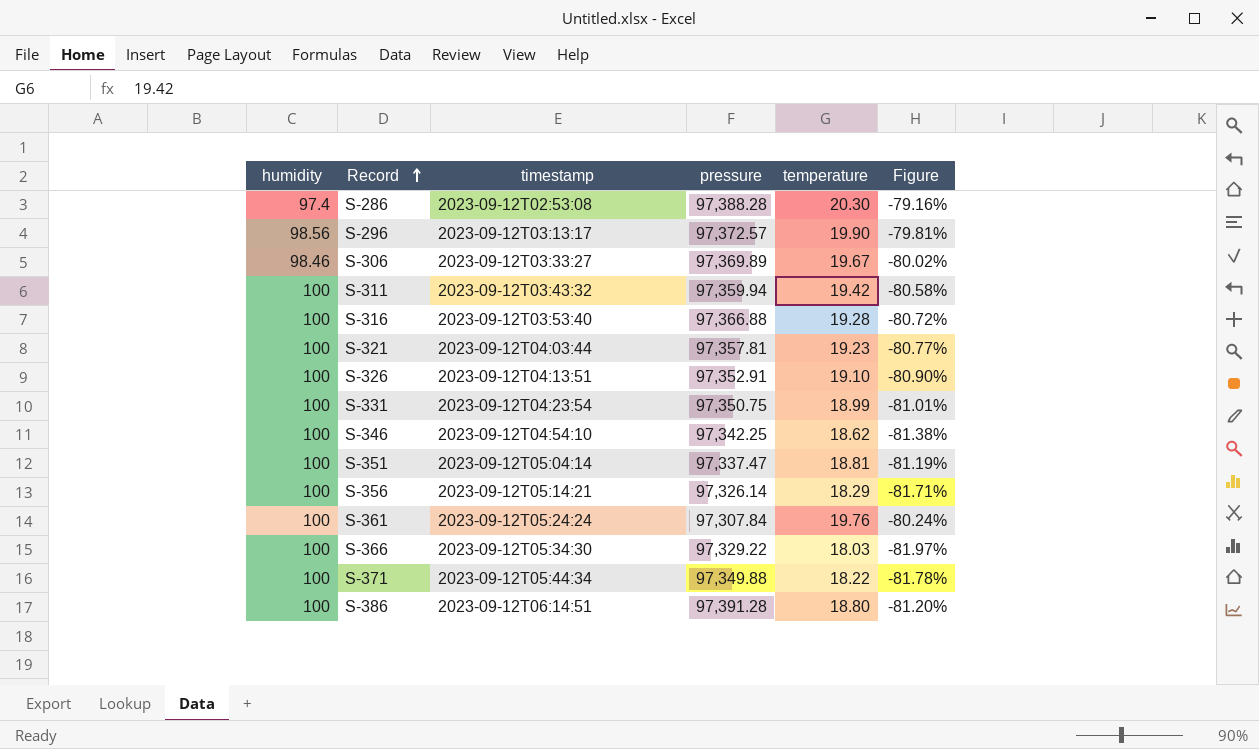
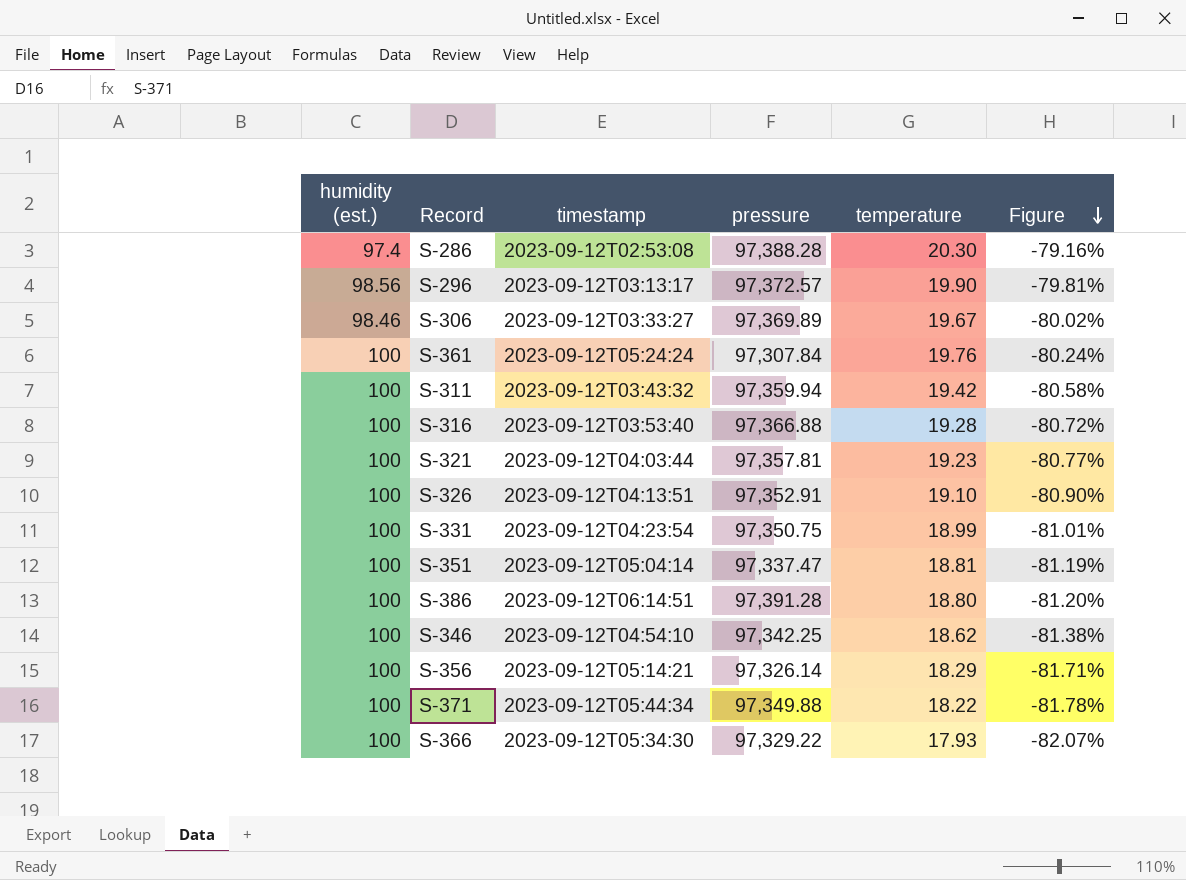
row order: Record ascending -> Figure descending
column name: humidity -> humidity (est.)
S-366 | temperature: 18.03 -> 17.93
S-366 | Figure: -81.97% -> -82.07%

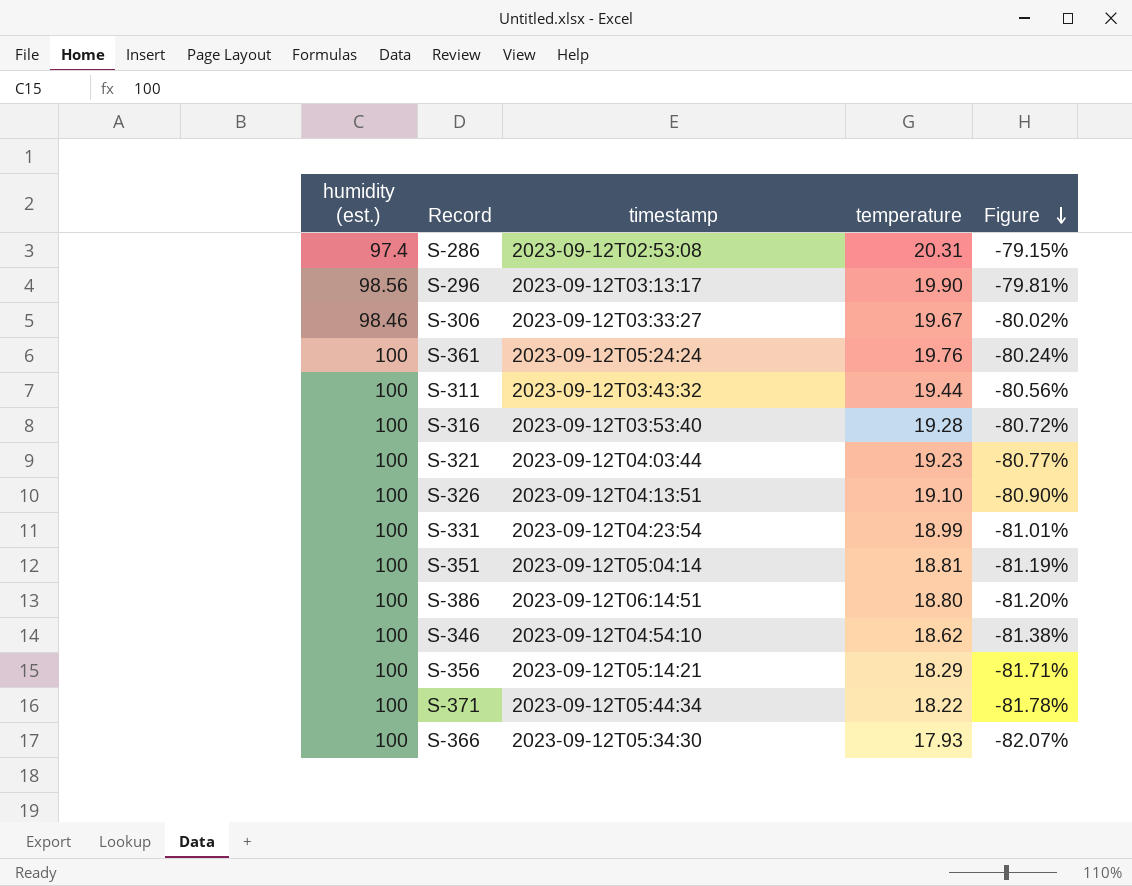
column pressure | position: 4 -> none
S-286 | temperature: 20.30 -> 20.31
S-286 | Figure: -79.16% -> -79.15%
S-311 | temperature: 19.42 -> 19.44
S-311 | Figure: -80.58% -> -80.56%

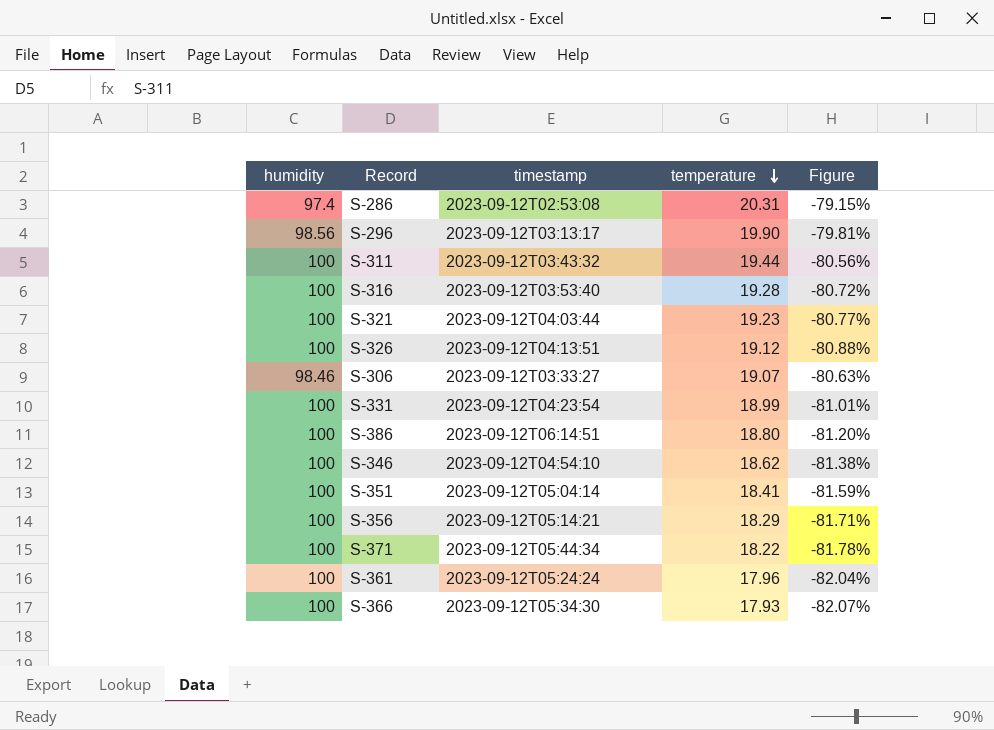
row order: Figure descending -> temperature descending
column name: humidity (est.) -> humidity
S-326 | temperature: 19.10 -> 19.12
S-326 | Figure: -80.90% -> -80.88%
S-306 | temperature: 19.67 -> 19.07
S-306 | Figure: -80.02% -> -80.63%
S-351 | temperature: 18.81 -> 18.41
S-351 | Figure: -81.19% -> -81.59%
S-361 | temperature: 19.76 -> 17.96
S-361 | Figure: -80.24% -> -82.04%

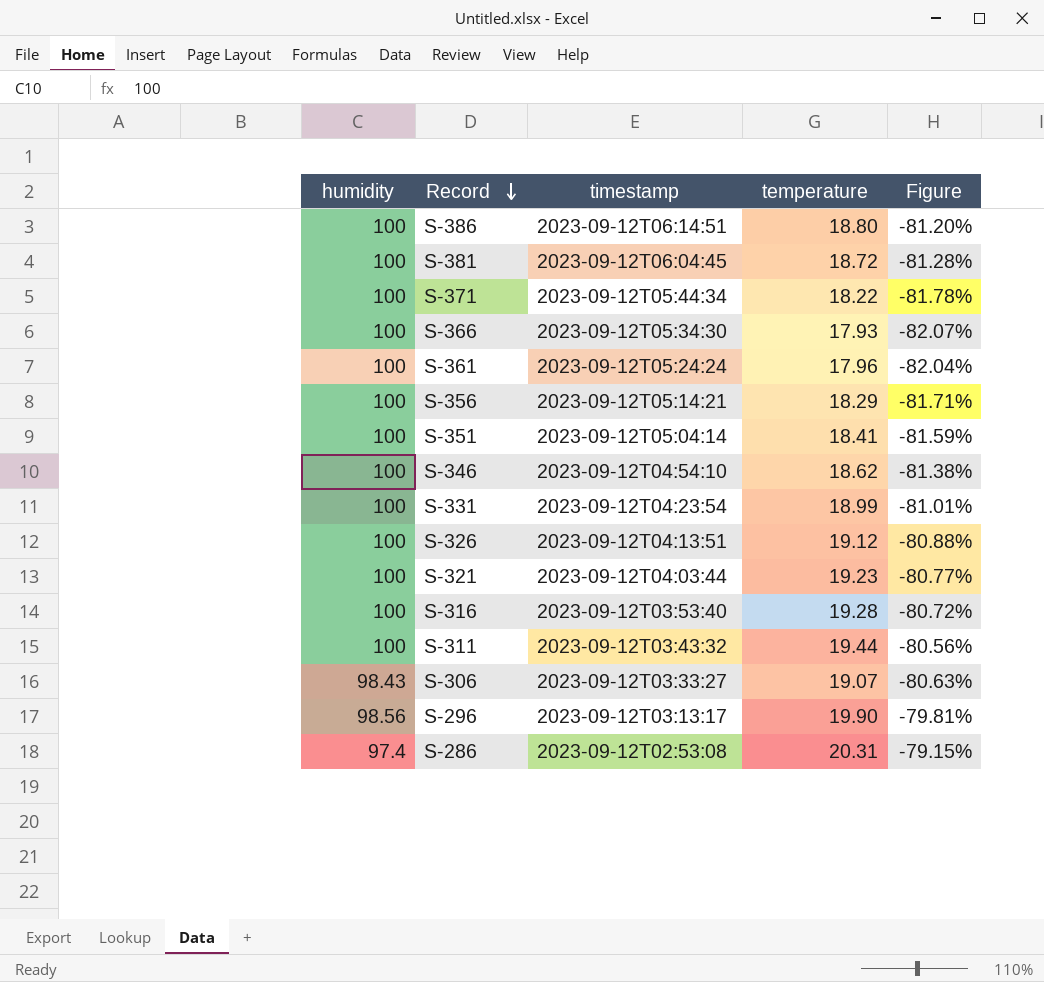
row order: temperature descending -> Record descending
row S-381: none -> 100 | 2023-09-12T06:04:45 | 18.72 | -81.28%
S-306 | humidity: 98.46 -> 98.43

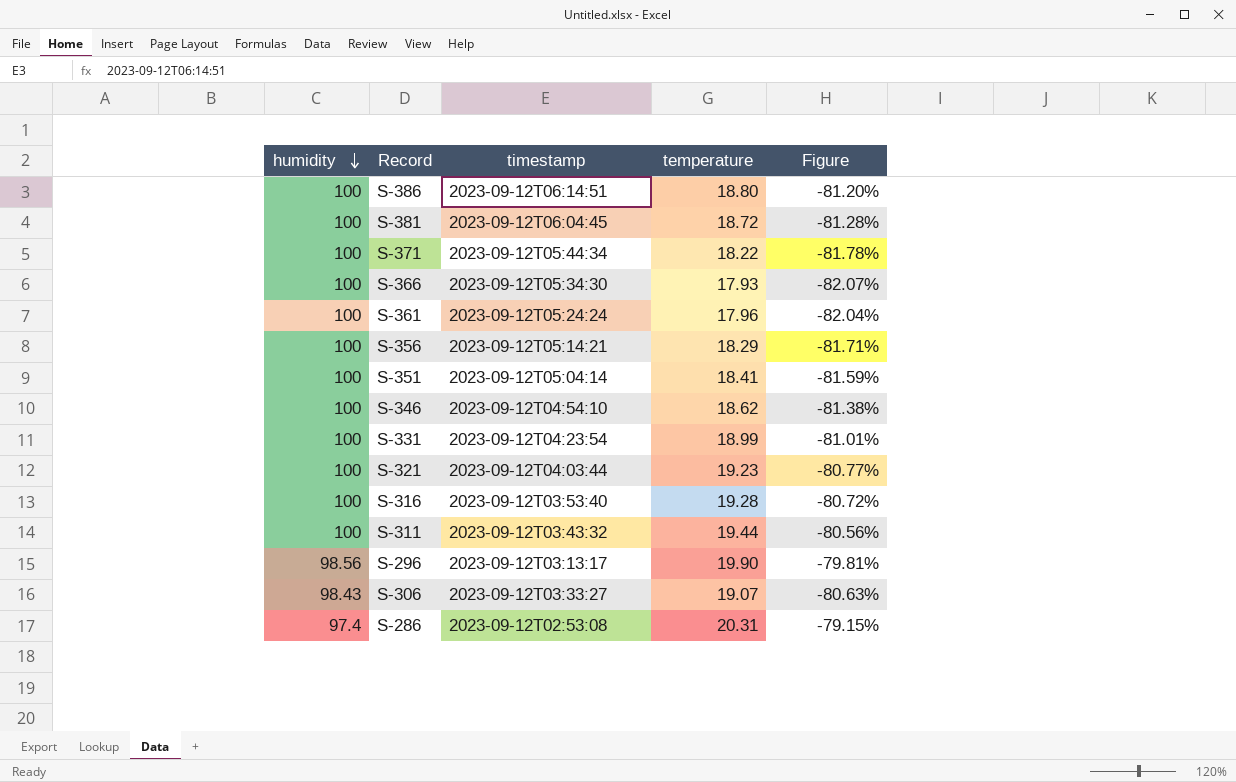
row order: Record descending -> humidity descending
row S-326: 100 | 2023-09-12T04:13:51 | 19.12 | -80.88% -> none

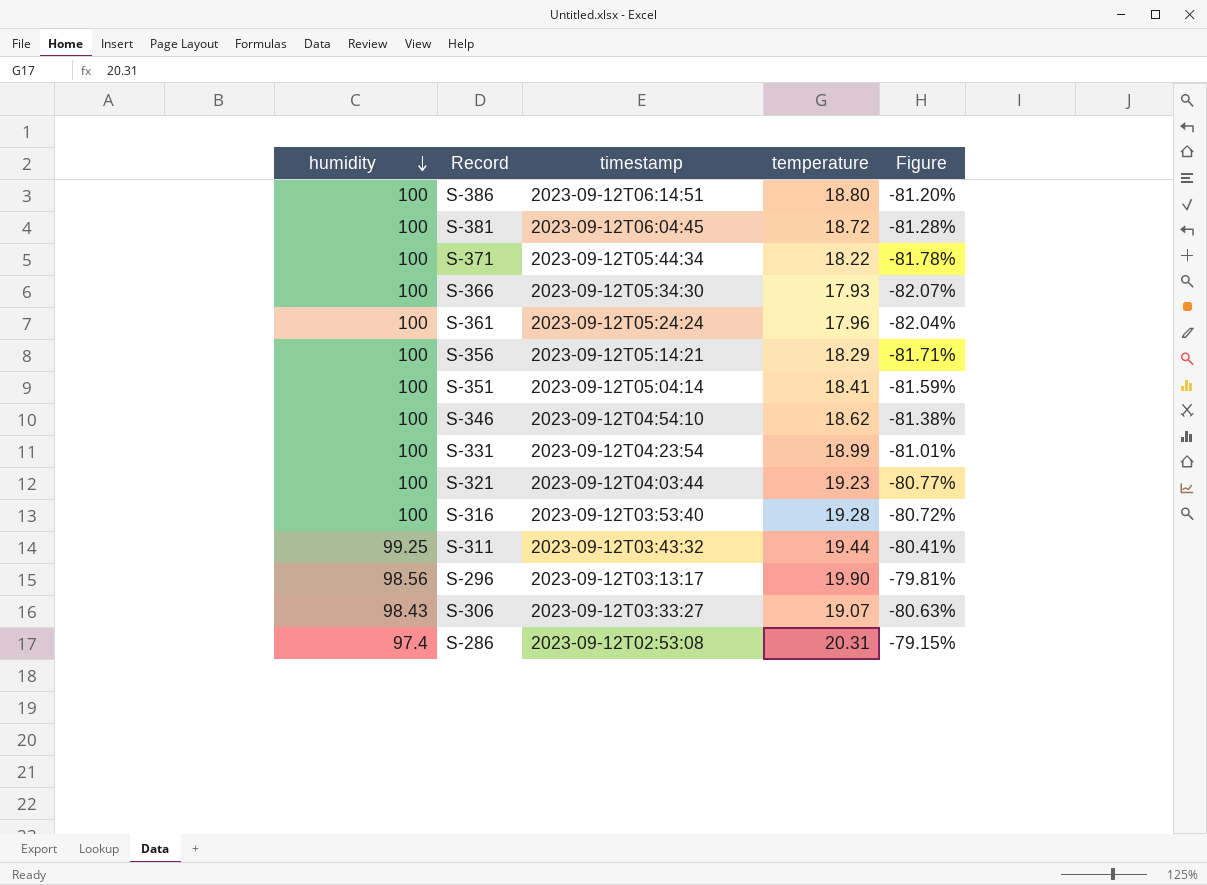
S-311 | humidity: 100 -> 99.25
S-311 | Figure: -80.56% -> -80.41%

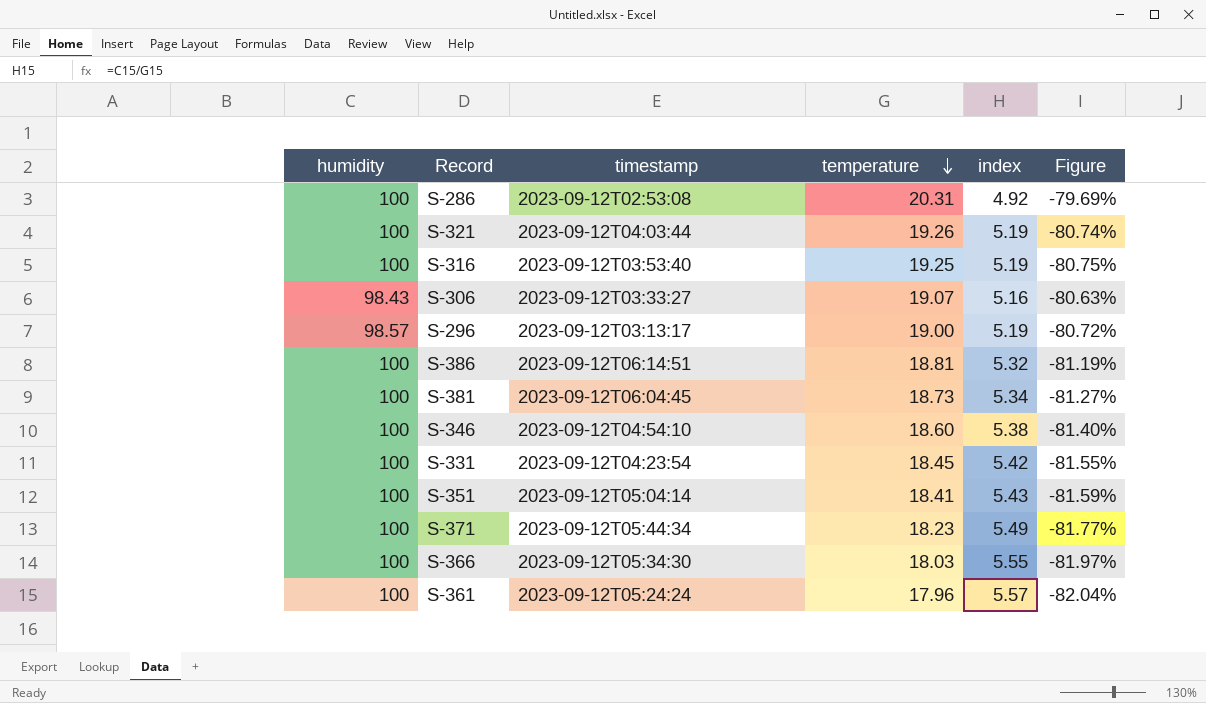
row order: humidity descending -> temperature descending
column index | formula: none -> [humidity] / [temperature]
row S-356: 100 | 2023-09-12T05:14:21 | 18.29 | -81.71% -> none
row S-311: 99.25 | 2023-09-12T03:43:32 | 19.44 | -80.41% -> none
S-286 | humidity: 97.4 -> 100
S-286 | Figure: -79.15% -> -79.69%
S-321 | temperature: 19.23 -> 19.26
S-321 | Figure: -80.77% -> -80.74%
S-316 | temperature: 19.28 -> 19.25
S-316 | Figure: -80.72% -> -80.75%
S-296 | humidity: 98.56 -> 98.57
S-296 | temperature: 19.90 -> 19.00
S-296 | Figure: -79.81% -> -80.72%
S-386 | temperature: 18.80 -> 18.81
S-386 | Figure: -81.20% -> -81.19%
S-381 | temperature: 18.72 -> 18.73
S-381 | Figure: -81.28% -> -81.27%
S-346 | temperature: 18.62 -> 18.60
S-346 | Figure: -81.38% -> -81.40%
S-331 | temperature: 18.99 -> 18.45
S-331 | Figure: -81.01% -> -81.55%
S-371 | temperature: 18.22 -> 18.23
S-371 | Figure: -81.78% -> -81.77%
S-366 | temperature: 17.93 -> 18.03
S-366 | Figure: -82.07% -> -81.97%

